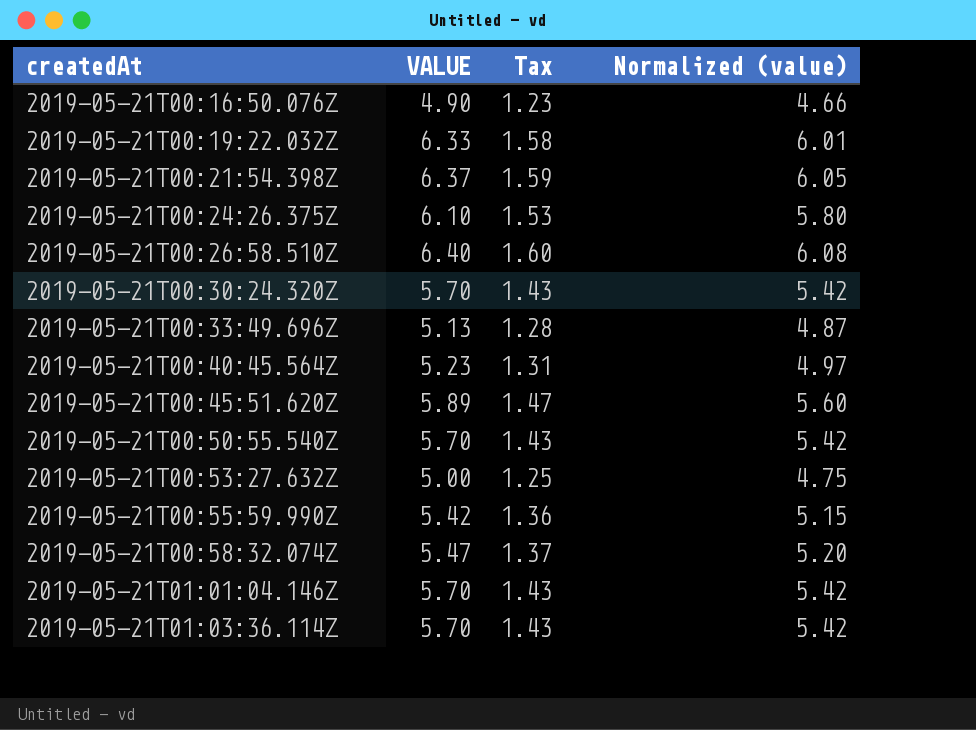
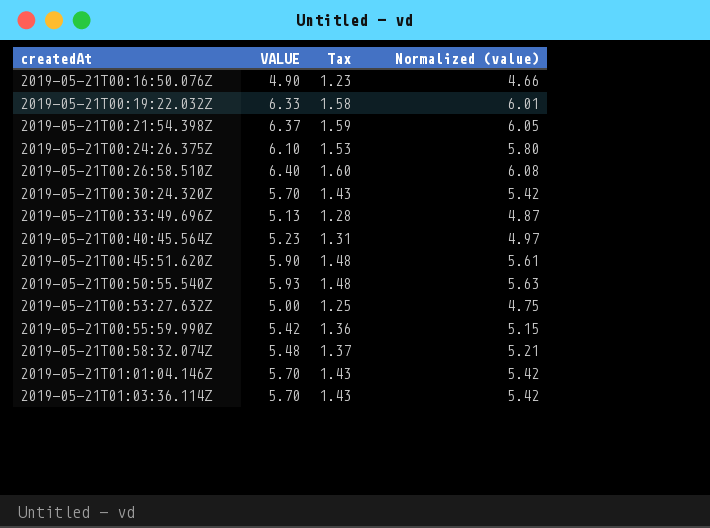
2019-05-21T00:45:51.620Z | VALUE: 5.89 -> 5.90
2019-05-21T00:45:51.620Z | Tax: 1.47 -> 1.48
2019-05-21T00:45:51.620Z | Normalized (value): 5.60 -> 5.61
2019-05-21T00:50:55.540Z | VALUE: 5.70 -> 5.93
2019-05-21T00:50:55.540Z | Tax: 1.43 -> 1.48
2019-05-21T00:50:55.540Z | Normalized (value): 5.42 -> 5.63
2019-05-21T00:58:32.074Z | VALUE: 5.47 -> 5.48
2019-05-21T00:58:32.074Z | Normalized (value): 5.20 -> 5.21

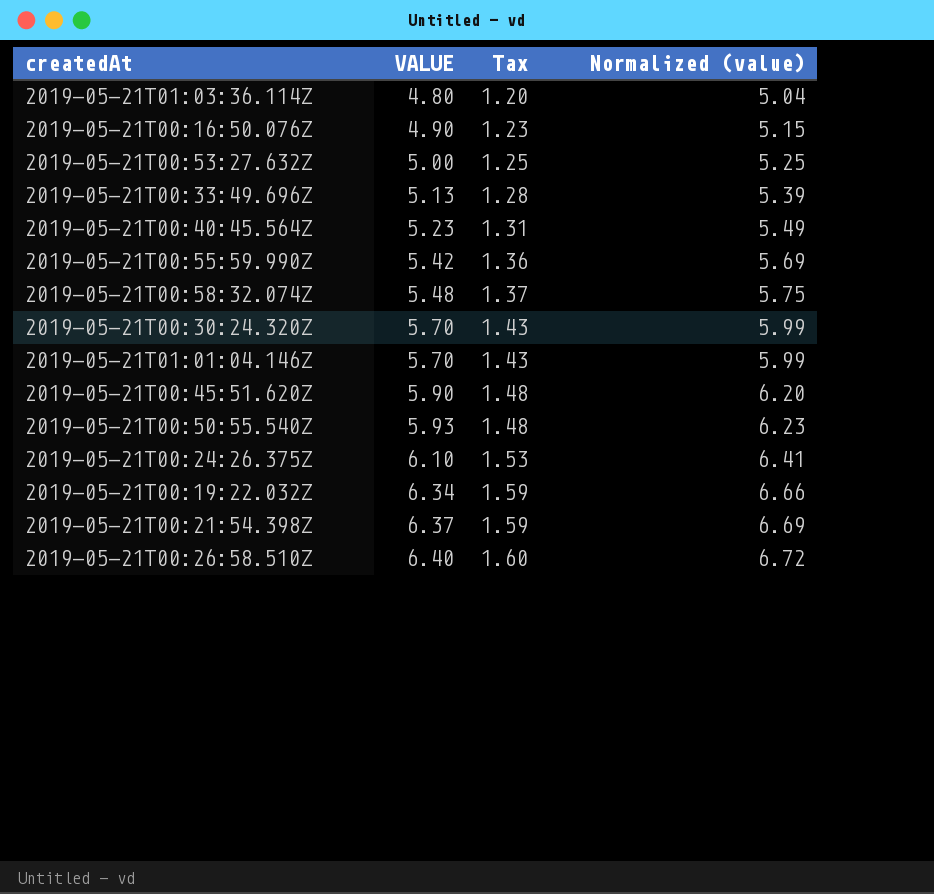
row order: createdAt ascending -> VALUE ascending
column Normalized (value) | formula: [VALUE] * 0.95 -> [VALUE] * 1.05
2019-05-21T01:03:36.114Z | VALUE: 5.70 -> 4.80
2019-05-21T01:03:36.114Z | Tax: 1.43 -> 1.20
2019-05-21T00:19:22.032Z | VALUE: 6.33 -> 6.34
2019-05-21T00:19:22.032Z | Tax: 1.58 -> 1.59

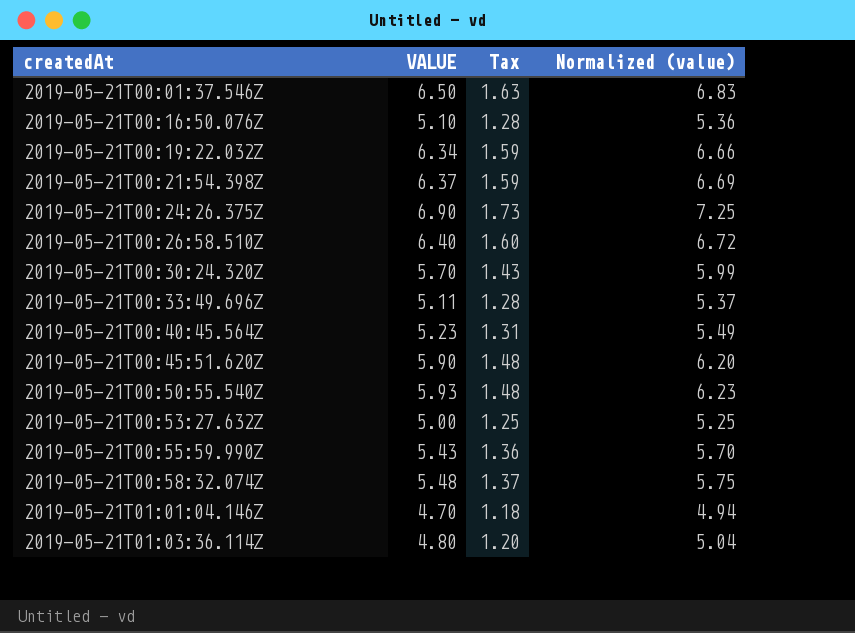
row order: VALUE ascending -> createdAt ascending
row 2019-05-21T00:01:37.546Z: none -> 6.50 | 1.63 | 6.83
2019-05-21T00:16:50.076Z | VALUE: 4.90 -> 5.10
2019-05-21T00:16:50.076Z | Tax: 1.23 -> 1.28
2019-05-21T00:16:50.076Z | Normalized (value): 5.15 -> 5.36
2019-05-21T00:24:26.375Z | VALUE: 6.10 -> 6.90
2019-05-21T00:24:26.375Z | Tax: 1.53 -> 1.73
2019-05-21T00:24:26.375Z | Normalized (value): 6.41 -> 7.25
2019-05-21T00:33:49.696Z | VALUE: 5.13 -> 5.11
2019-05-21T00:33:49.696Z | Normalized (value): 5.39 -> 5.37
2019-05-21T00:55:59.990Z | VALUE: 5.42 -> 5.43
2019-05-21T00:55:59.990Z | Normalized (value): 5.69 -> 5.70
2019-05-21T01:01:04.146Z | VALUE: 5.70 -> 4.70
2019-05-21T01:01:04.146Z | Tax: 1.43 -> 1.18
2019-05-21T01:01:04.146Z | Normalized (value): 5.99 -> 4.94

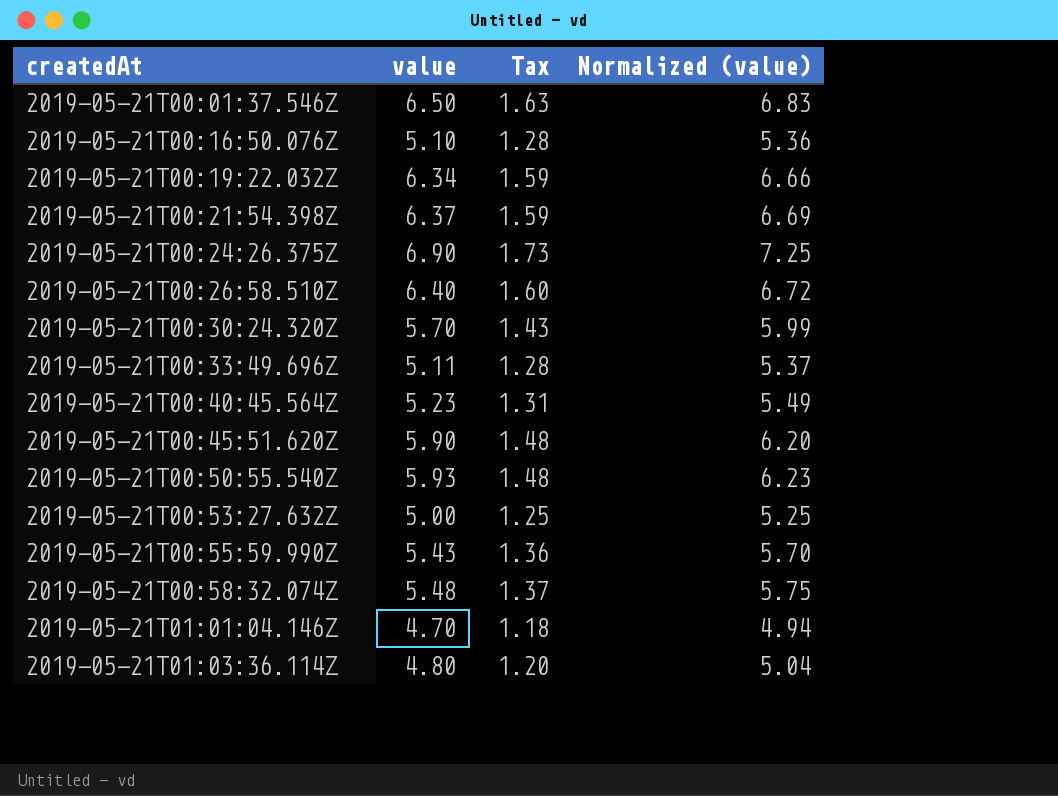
column name: VALUE -> value

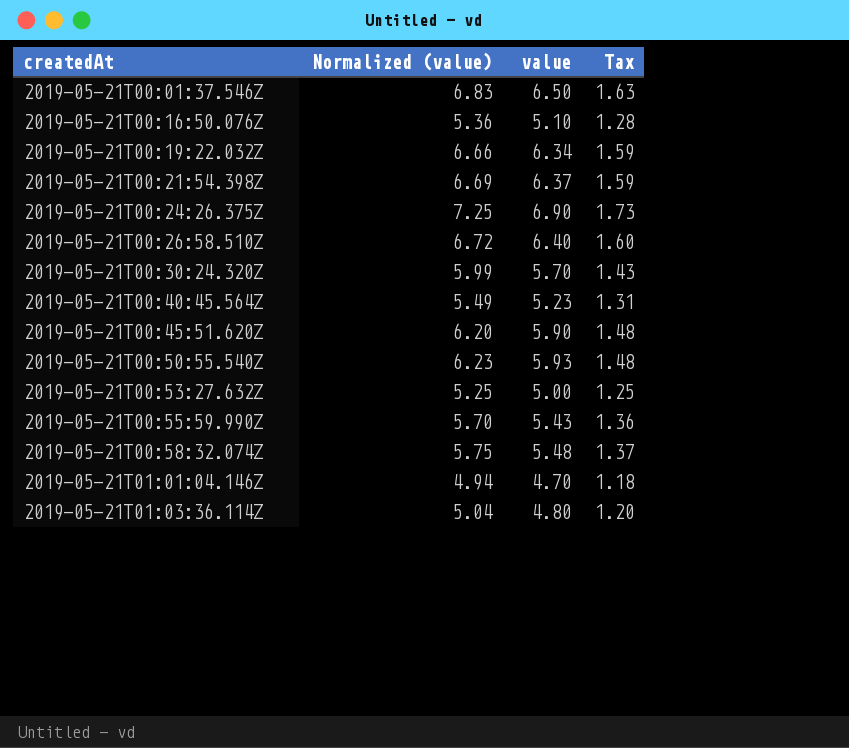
column Normalized (value) | position: 4 -> 2
row 2019-05-21T00:33:49.696Z: 5.11 | 1.28 | 5.37 -> none

